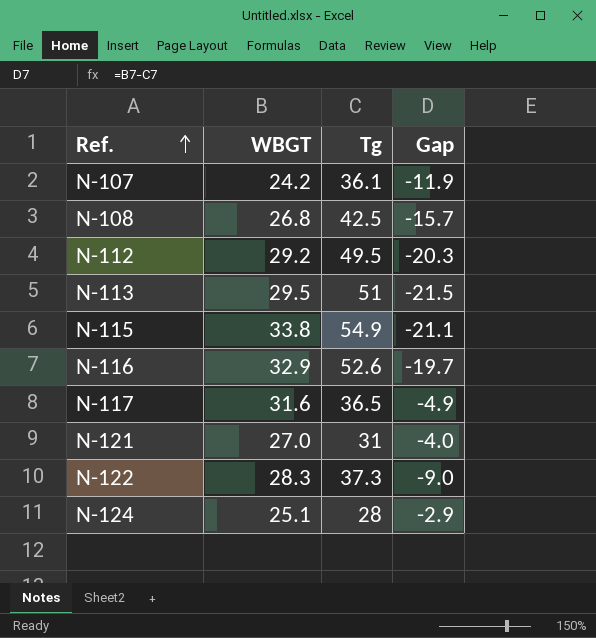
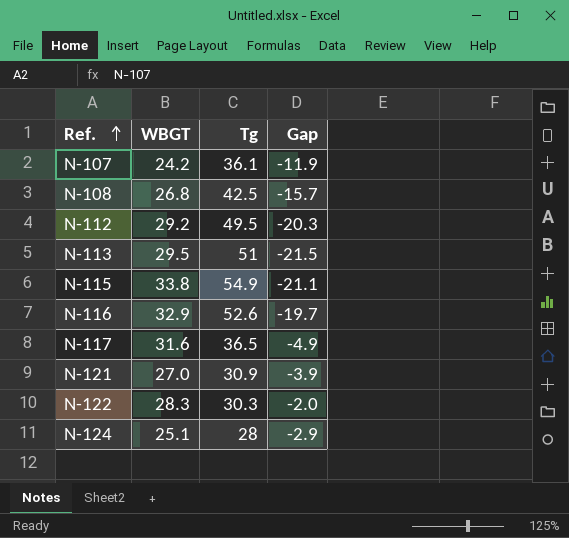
N-121 | Tg: 31 -> 30.9
N-121 | Gap: -4.0 -> -3.9
N-122 | Tg: 37.3 -> 30.3
N-122 | Gap: -9.0 -> -2.0

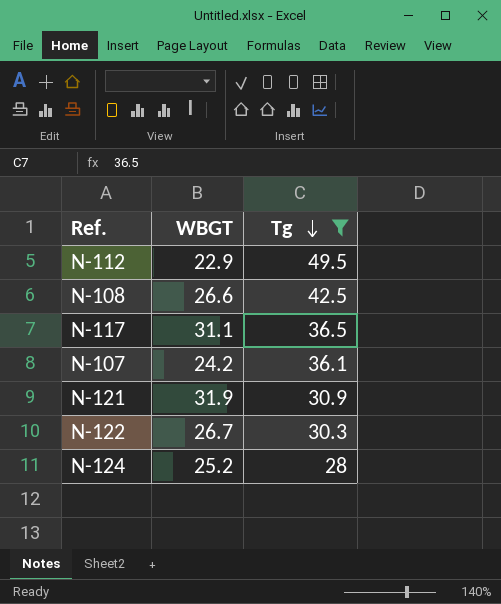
filter: none -> Tg <= 49.5
row order: Ref. ascending -> Tg descending
column Gap | formula: [WBGT] - [Tg] -> none
N-112 | WBGT: 29.2 -> 22.9
N-108 | WBGT: 26.8 -> 26.6
N-117 | WBGT: 31.6 -> 31.1
N-121 | WBGT: 27.0 -> 31.9
N-122 | WBGT: 28.3 -> 26.7
N-124 | WBGT: 25.1 -> 25.2

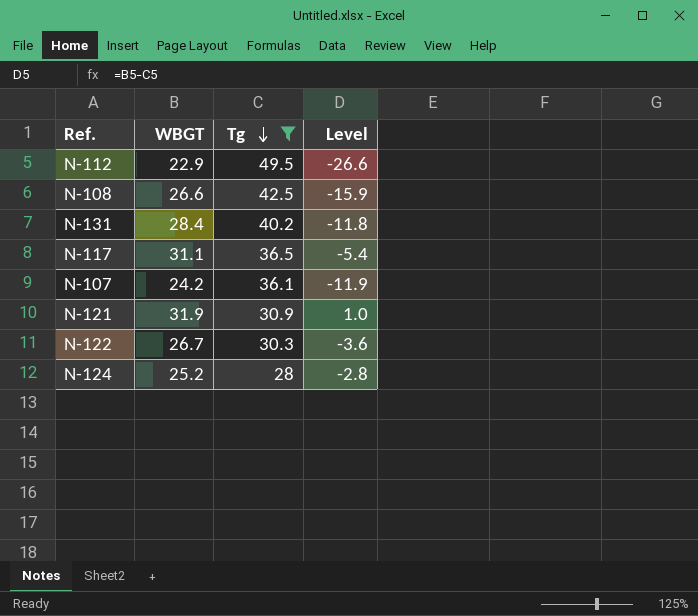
column Level | formula: none -> [WBGT] - [Tg]
row N-131: none -> 28.4 | 40.2 | -11.8

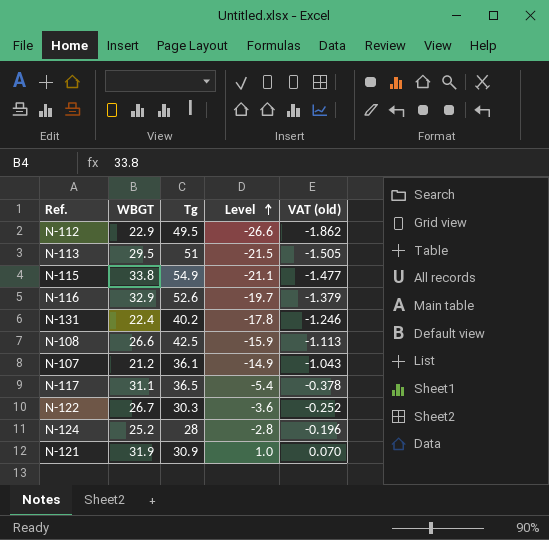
filter: Tg <= 49.5 -> none
row order: Tg descending -> Level ascending
column VAT (old) | formula: none -> [Level] * 0.07
N-131 | WBGT: 28.4 -> 22.4
N-131 | Level: -11.8 -> -17.8
N-107 | WBGT: 24.2 -> 21.2
N-107 | Level: -11.9 -> -14.9

